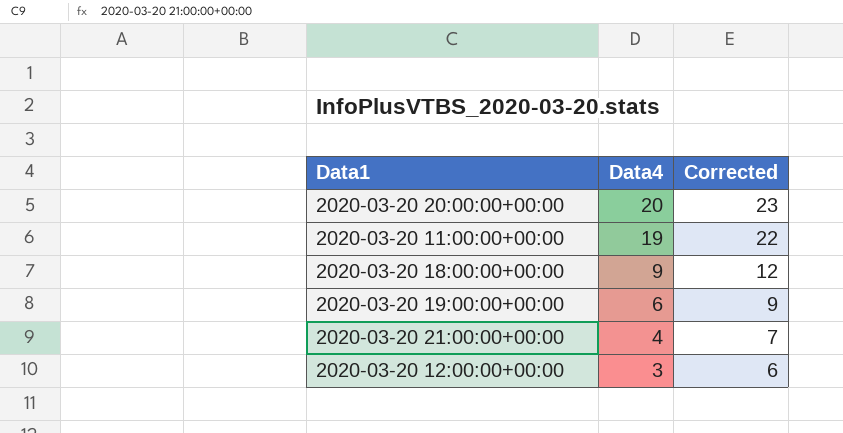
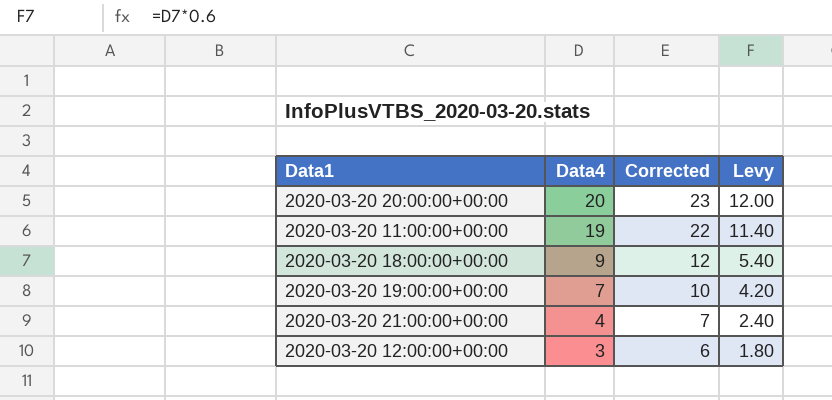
column Levy | formula: none -> [Data4] * 0.6
2020-03-20 19:00:00+00:00 | Data4: 6 -> 7
2020-03-20 19:00:00+00:00 | Corrected: 9 -> 10

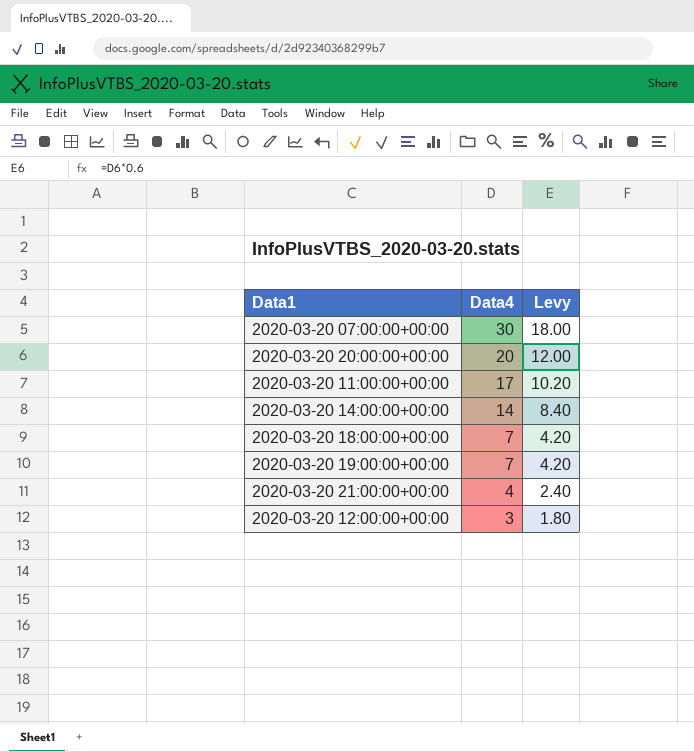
column Corrected | formula: [Data4] + 3 -> none
row 2020-03-20 07:00:00+00:00: none -> 30 | 18.00
2020-03-20 11:00:00+00:00 | Data4: 19 -> 17
2020-03-20 11:00:00+00:00 | Levy: 11.40 -> 10.20
row 2020-03-20 14:00:00+00:00: none -> 14 | 8.40
2020-03-20 18:00:00+00:00 | Data4: 9 -> 7
2020-03-20 18:00:00+00:00 | Levy: 5.40 -> 4.20

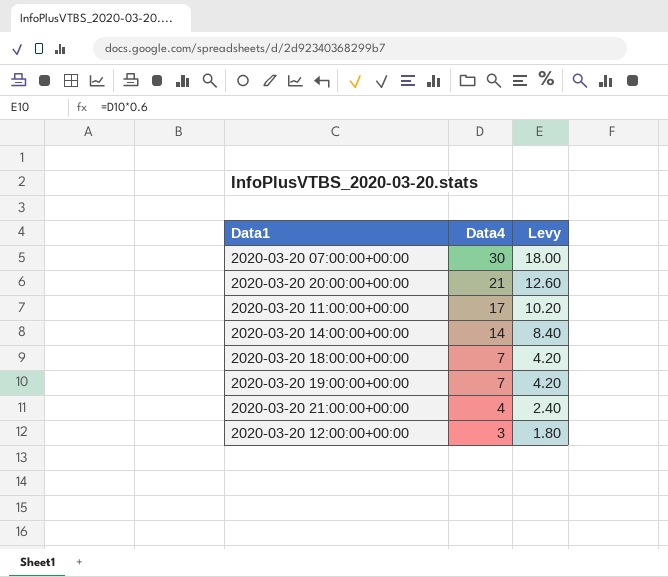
2020-03-20 20:00:00+00:00 | Data4: 20 -> 21
2020-03-20 20:00:00+00:00 | Levy: 12.00 -> 12.60

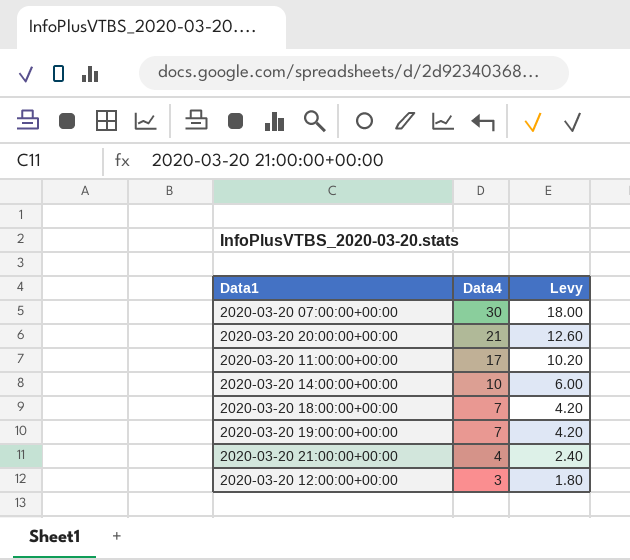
2020-03-20 14:00:00+00:00 | Data4: 14 -> 10
2020-03-20 14:00:00+00:00 | Levy: 8.40 -> 6.00

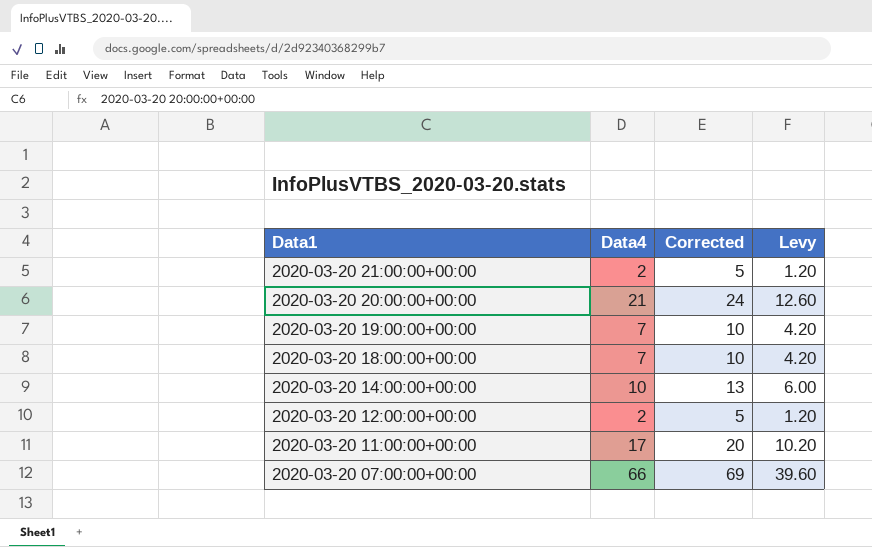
row order: Data4 descending -> Data1 descending
column Corrected | formula: none -> [Data4] + 3
2020-03-20 21:00:00+00:00 | Data4: 4 -> 2
2020-03-20 21:00:00+00:00 | Levy: 2.40 -> 1.20
2020-03-20 12:00:00+00:00 | Data4: 3 -> 2
2020-03-20 12:00:00+00:00 | Levy: 1.80 -> 1.20
2020-03-20 07:00:00+00:00 | Data4: 30 -> 66
2020-03-20 07:00:00+00:00 | Levy: 18.00 -> 39.60

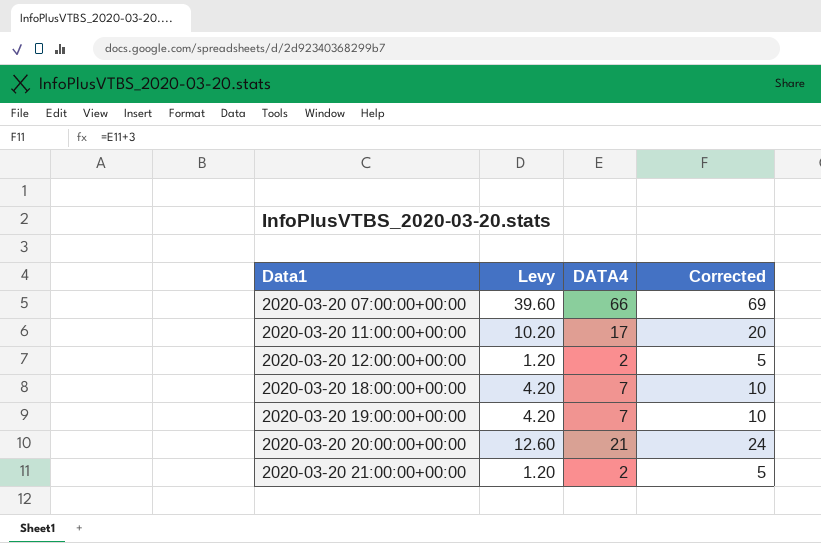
row order: Data1 descending -> Data1 ascending
column Levy | position: 4 -> 2
column name: Data4 -> DATA4
row 2020-03-20 14:00:00+00:00: 10 | 13 | 6.00 -> none

